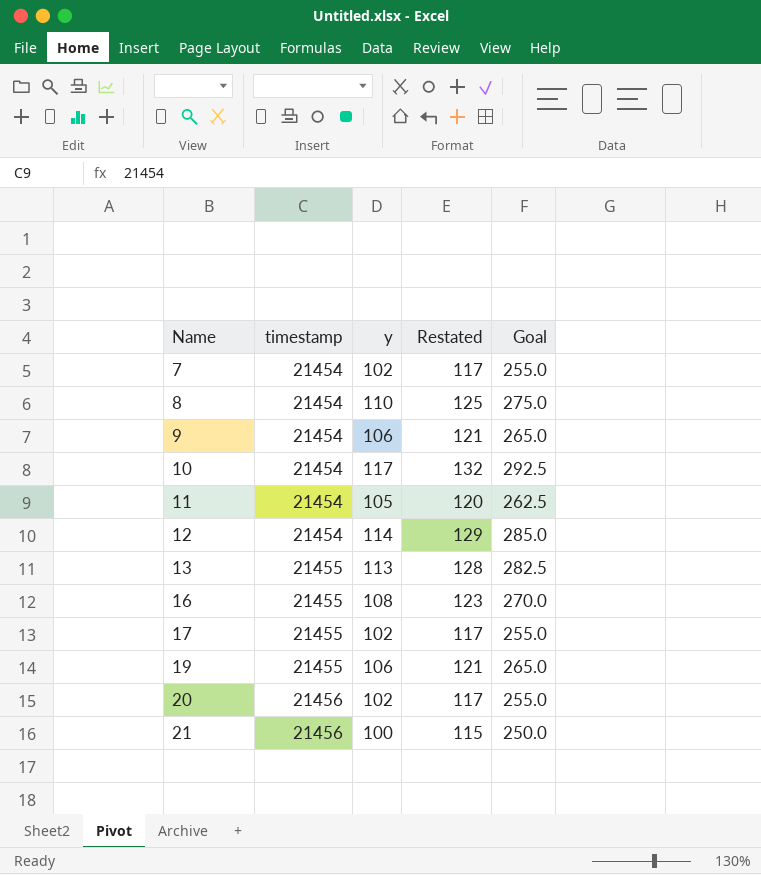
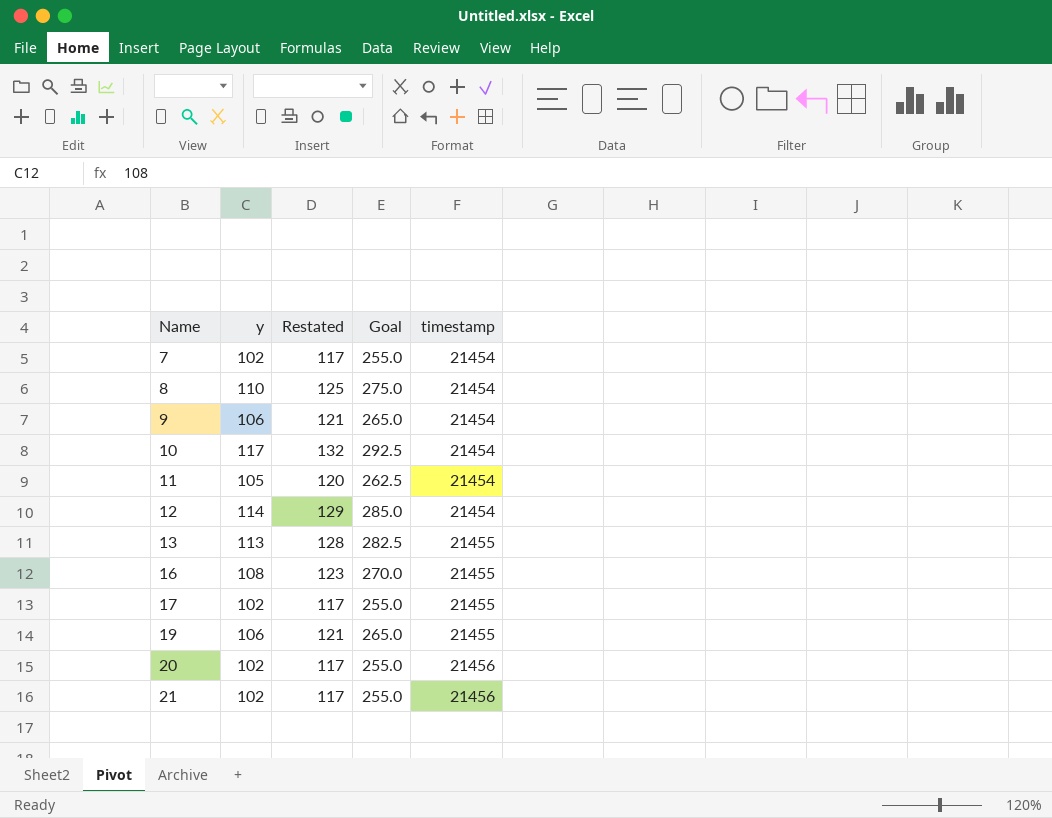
column timestamp | position: 2 -> 5
21 | y: 100 -> 102
21 | Restated: 115 -> 117
21 | Goal: 250.0 -> 255.0

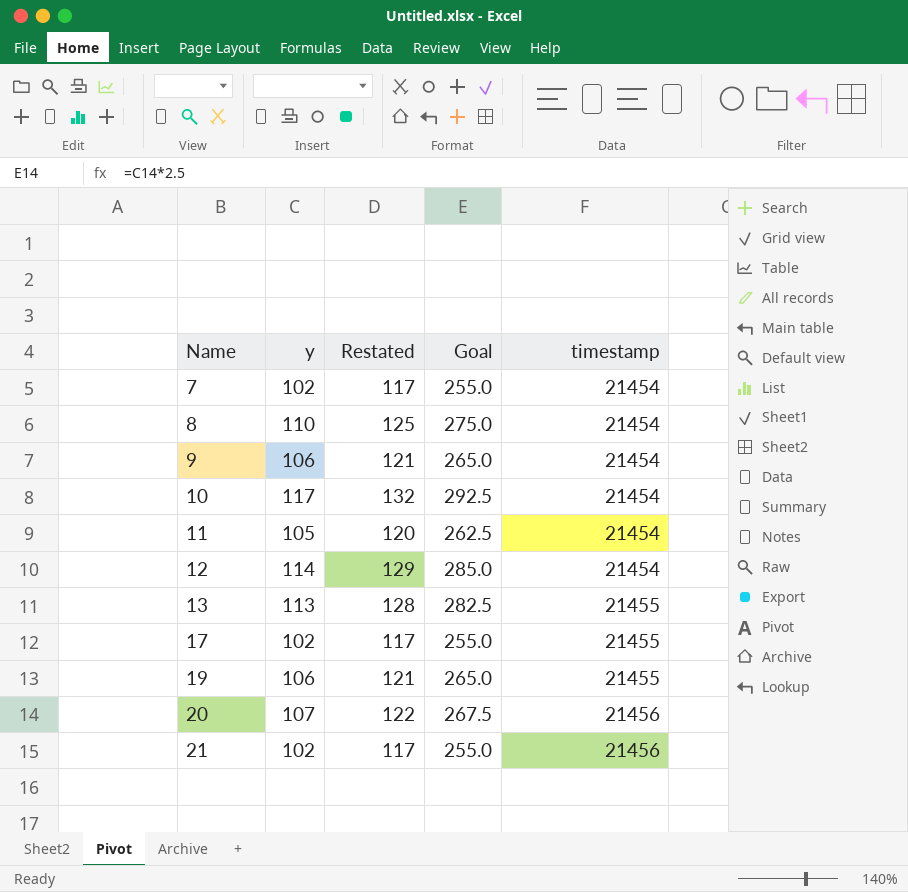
row 16: 108 | 123 | 270.0 | 21455 -> none
20 | y: 102 -> 107
20 | Restated: 117 -> 122
20 | Goal: 255.0 -> 267.5

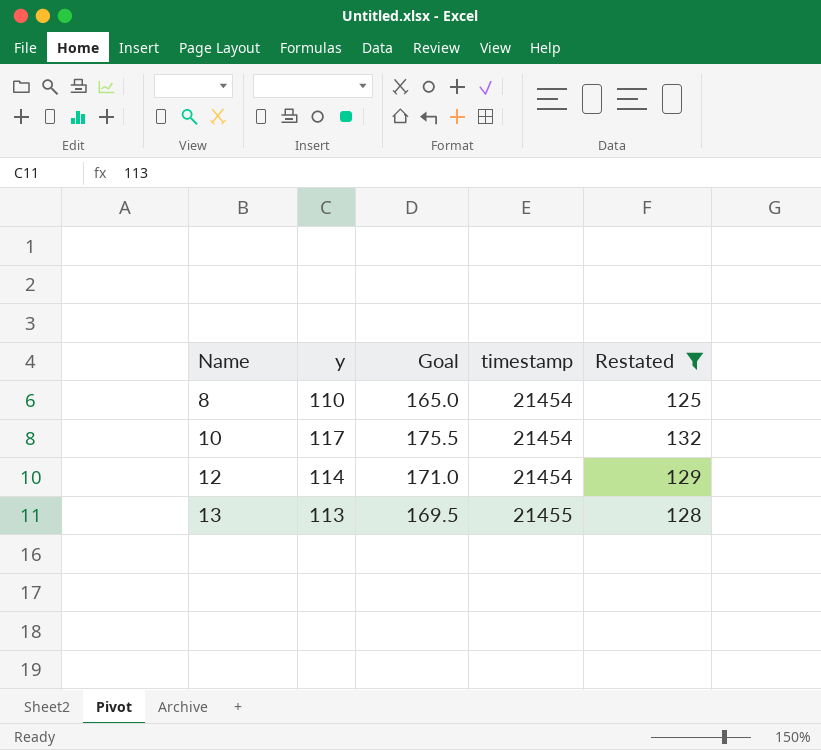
filter: none -> Restated >= 125
column Goal | formula: [y] * 2.5 -> [y] * 1.5
column Restated | position: 3 -> 5

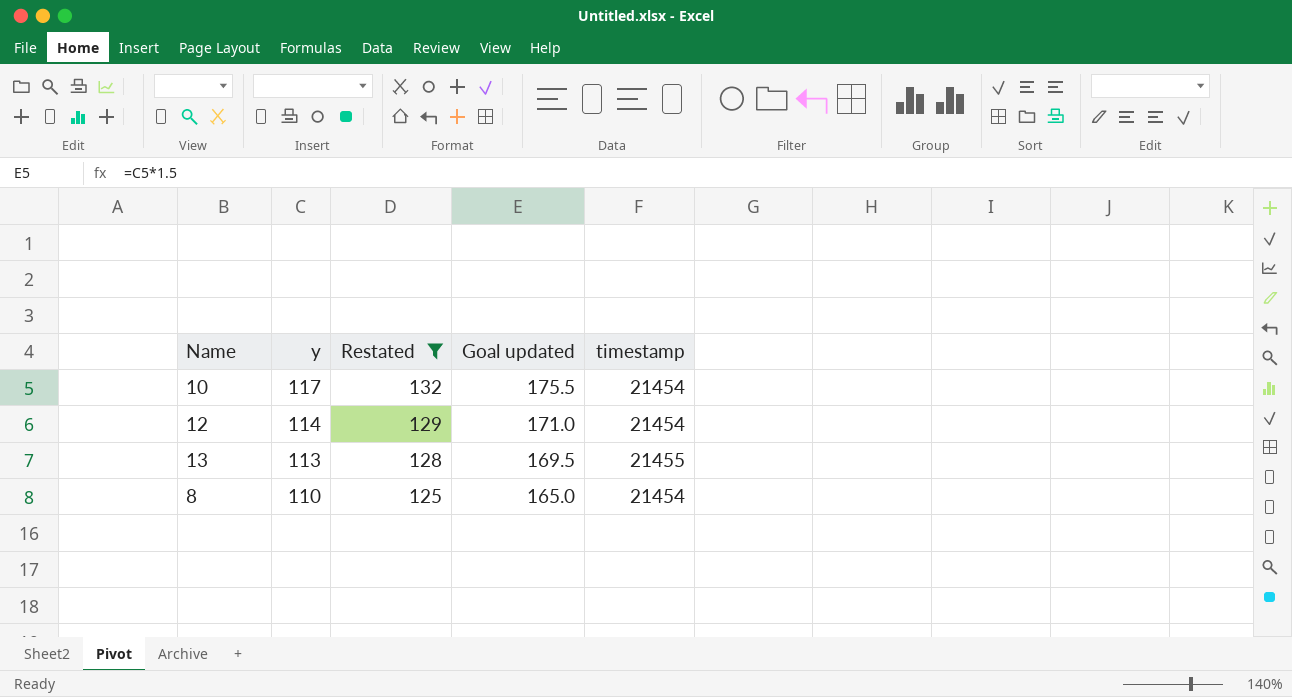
row order: Name ascending -> y descending
column Restated | position: 5 -> 3
column name: Goal -> Goal updated

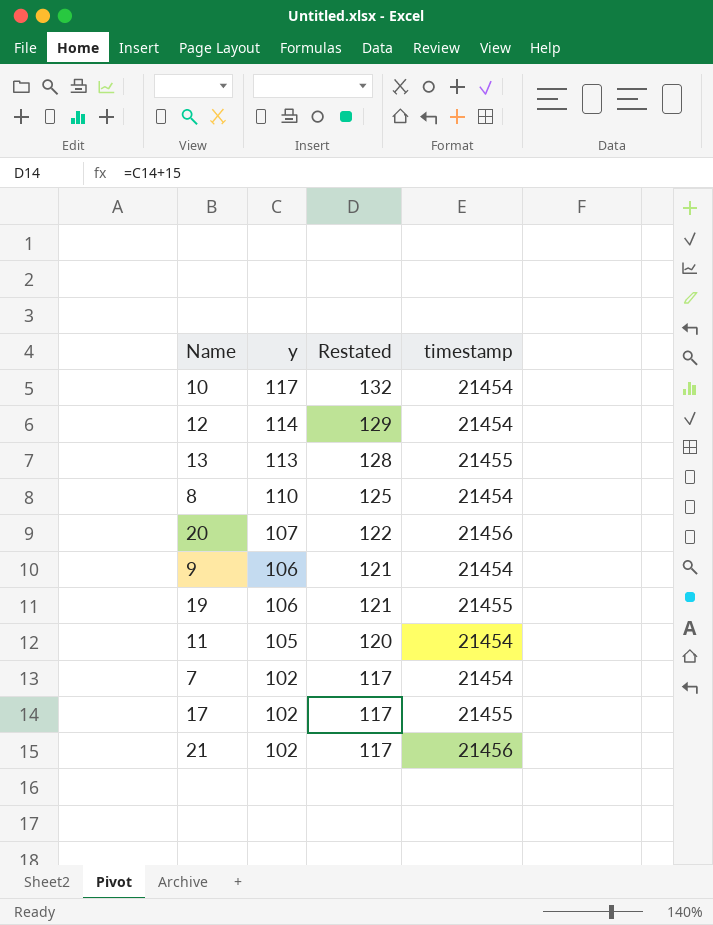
filter: Restated >= 125 -> none
column Goal updated | formula: [y] * 1.5 -> none

